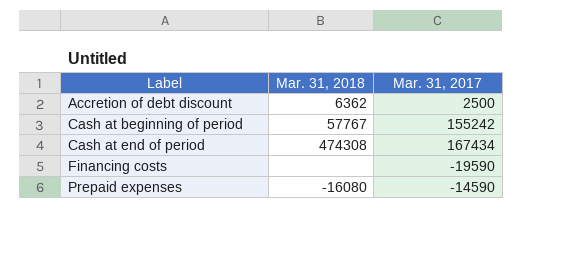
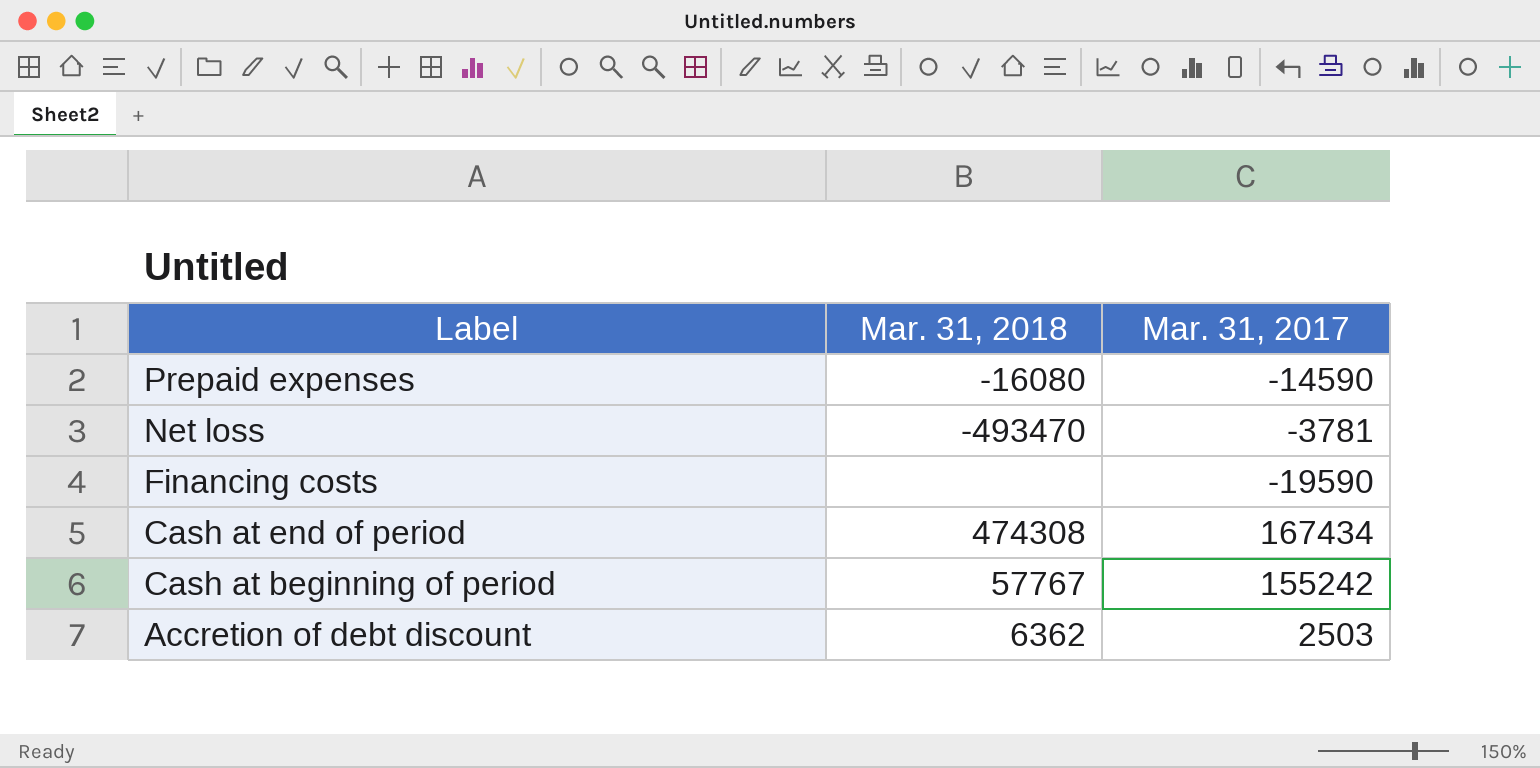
row order: Label ascending -> Label descending
row Net loss: none -> -493470 | -3781
Accretion of debt discount | Mar. 31, 2017: 2500 -> 2503

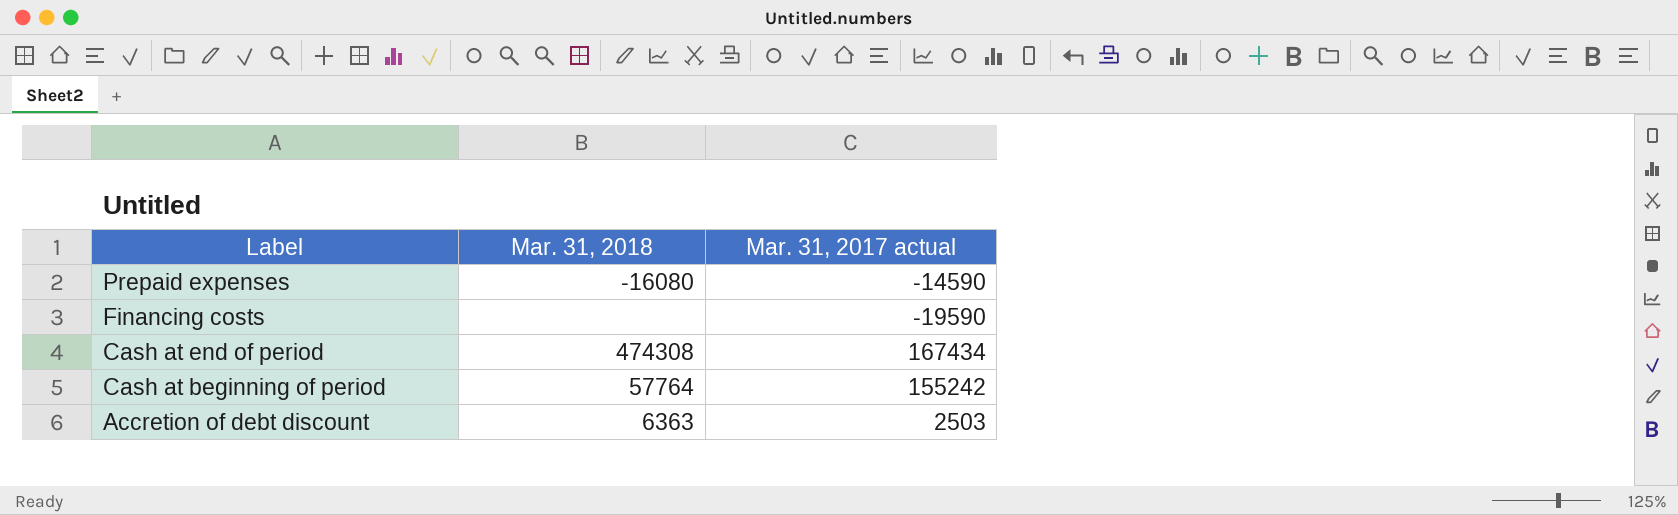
column name: Mar. 31, 2017 -> Mar. 31, 2017 actual
row Net loss: -493470 | -3781 -> none
Cash at beginning of period | Mar. 31, 2018: 57767 -> 57764
Accretion of debt discount | Mar. 31, 2018: 6362 -> 6363

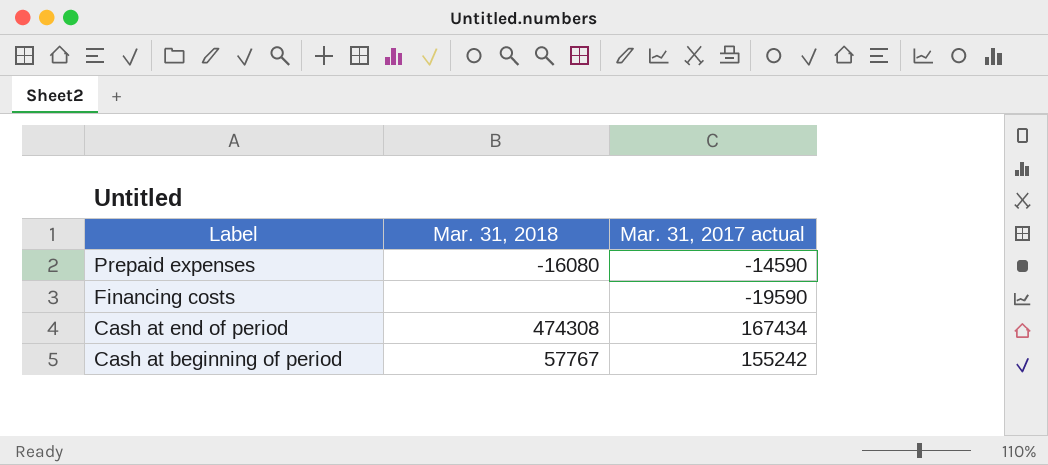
row Accretion of debt discount: 6363 | 2503 -> none
Cash at beginning of period | Mar. 31, 2018: 57764 -> 57767

